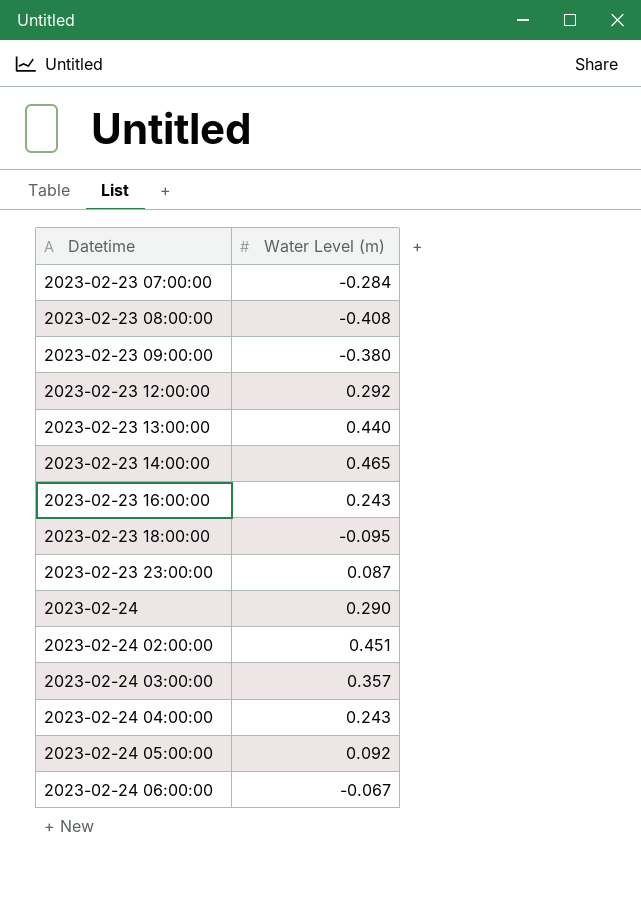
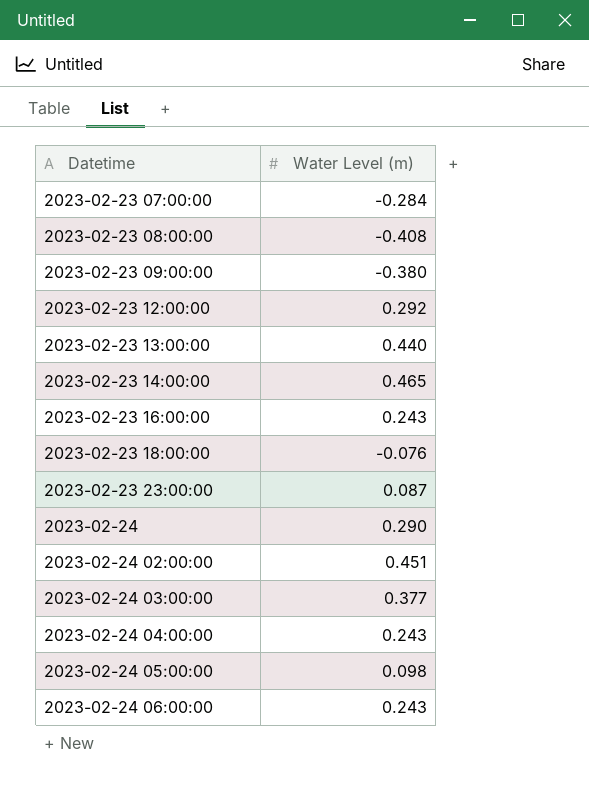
2023-02-23 18:00:00 | Water Level (m): -0.095 -> -0.076
2023-02-24 03:00:00 | Water Level (m): 0.357 -> 0.377
2023-02-24 05:00:00 | Water Level (m): 0.092 -> 0.098
2023-02-24 06:00:00 | Water Level (m): -0.067 -> 0.243

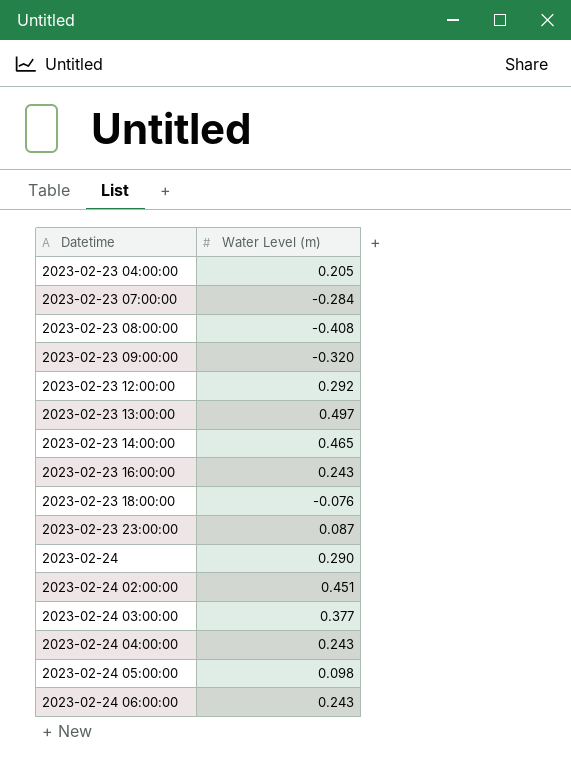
row 2023-02-23 04:00:00: none -> 0.205
2023-02-23 09:00:00 | Water Level (m): -0.380 -> -0.320
2023-02-23 13:00:00 | Water Level (m): 0.440 -> 0.497

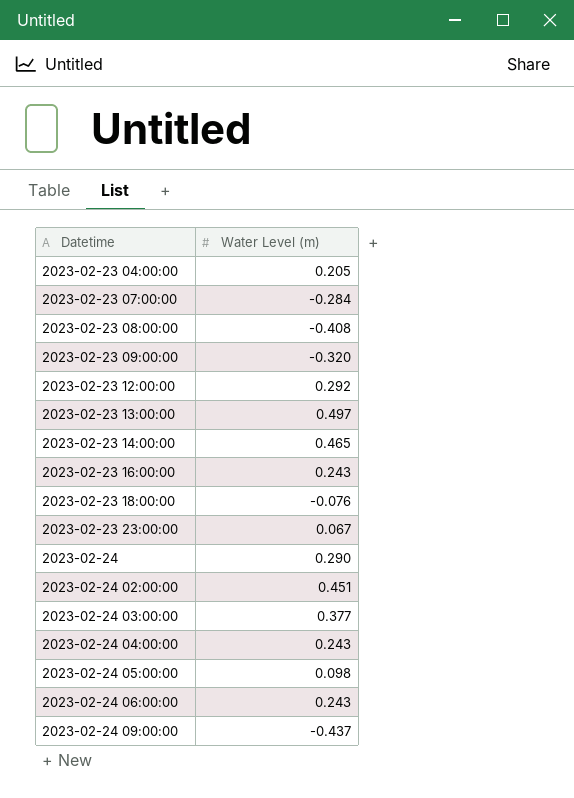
2023-02-23 23:00:00 | Water Level (m): 0.087 -> 0.067
row 2023-02-24 09:00:00: none -> -0.437

